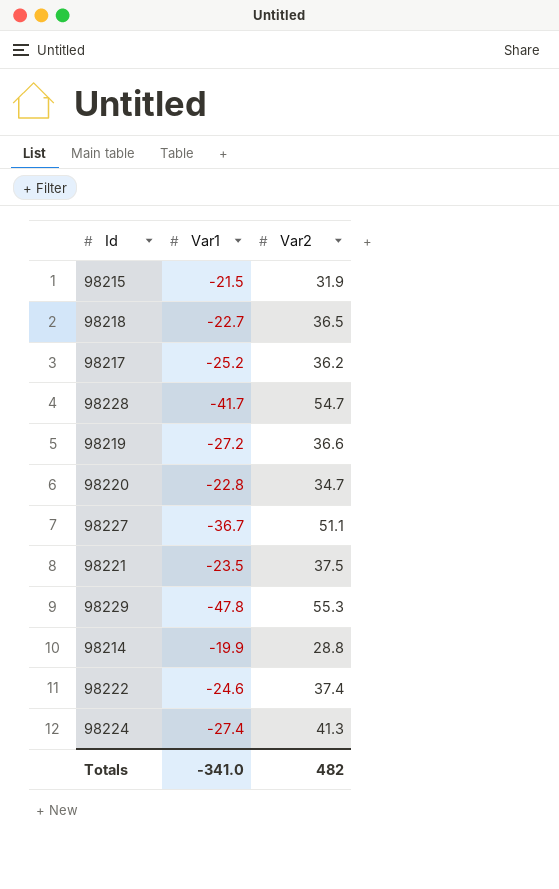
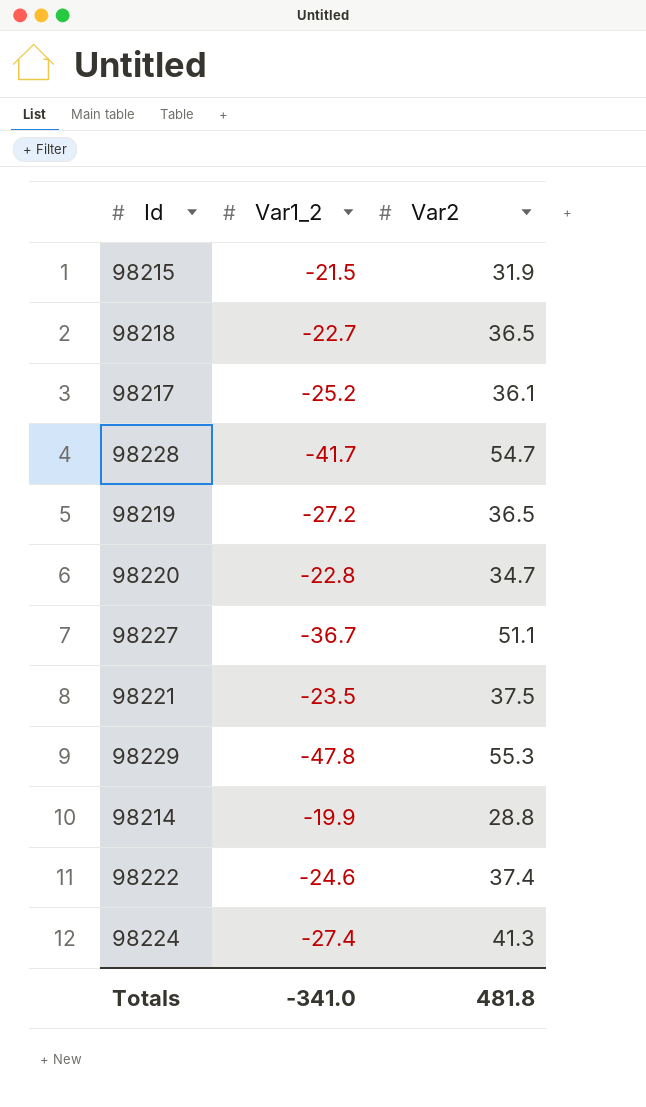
column name: Var1 -> Var1_2
98217 | Var2: 36.2 -> 36.1
98219 | Var2: 36.6 -> 36.5
Totals | Var2: 482 -> 481.8

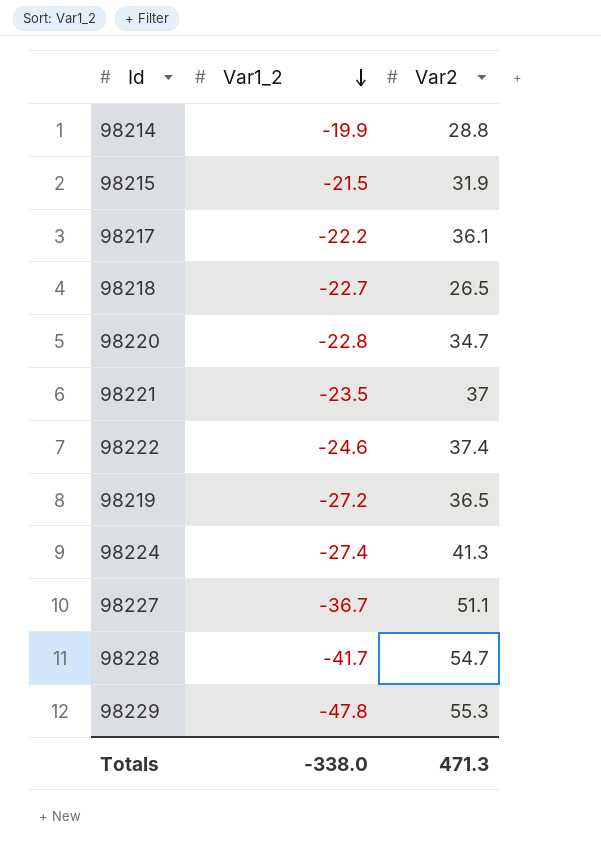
row order: none -> Var1_2 descending
98217 | Var1_2: -25.2 -> -22.2
98218 | Var2: 36.5 -> 26.5
98221 | Var2: 37.5 -> 37
Totals | Var1_2: -341.0 -> -338.0
Totals | Var2: 481.8 -> 471.3

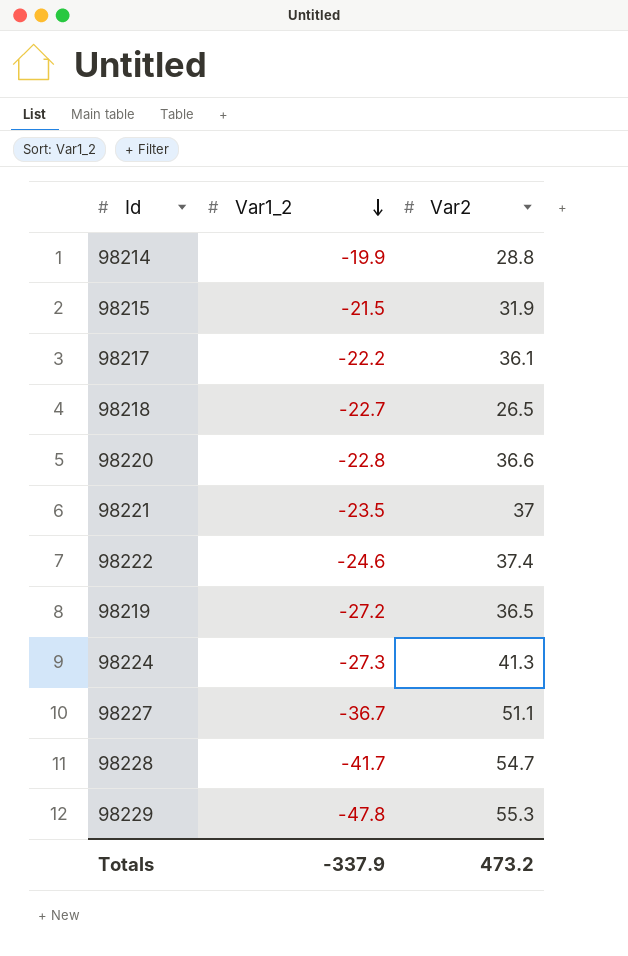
98220 | Var2: 34.7 -> 36.6
98224 | Var1_2: -27.4 -> -27.3
Totals | Var1_2: -338.0 -> -337.9
Totals | Var2: 471.3 -> 473.2

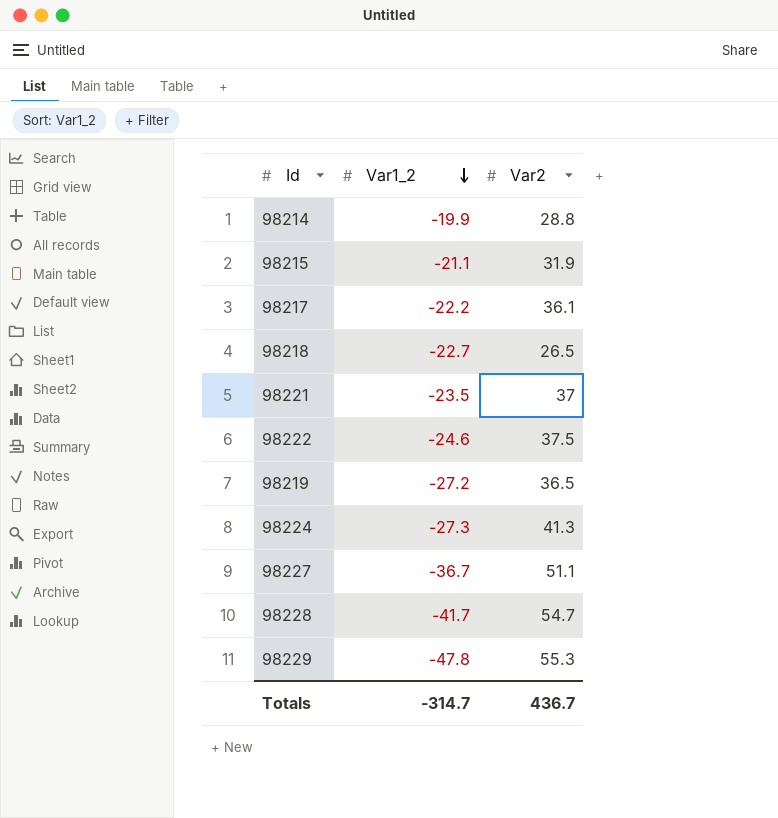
row 98220: -22.8 | 36.6 -> none
98215 | Var1_2: -21.5 -> -21.1
98222 | Var2: 37.4 -> 37.5
Totals | Var1_2: -337.9 -> -314.7
Totals | Var2: 473.2 -> 436.7

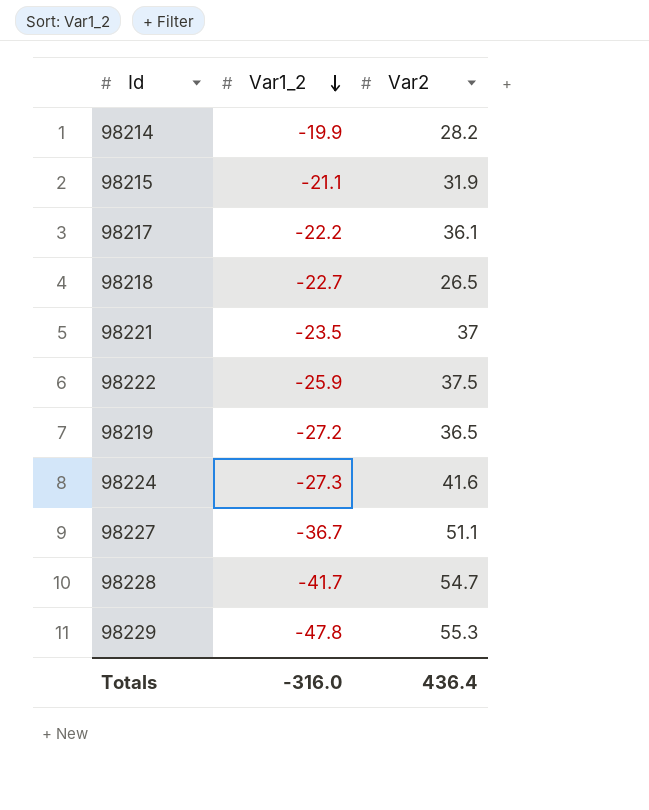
98214 | Var2: 28.8 -> 28.2
98222 | Var1_2: -24.6 -> -25.9
98224 | Var2: 41.3 -> 41.6
Totals | Var1_2: -314.7 -> -316.0
Totals | Var2: 436.7 -> 436.4

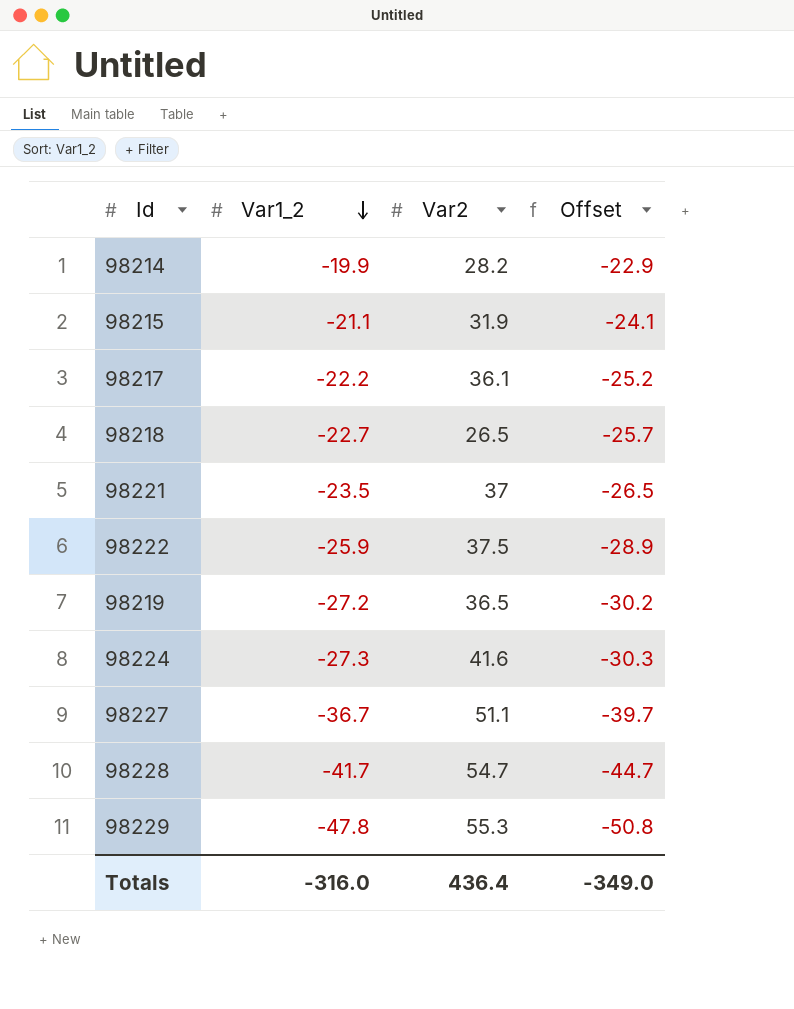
column Offset | formula: none -> [Var1_2] - 3

